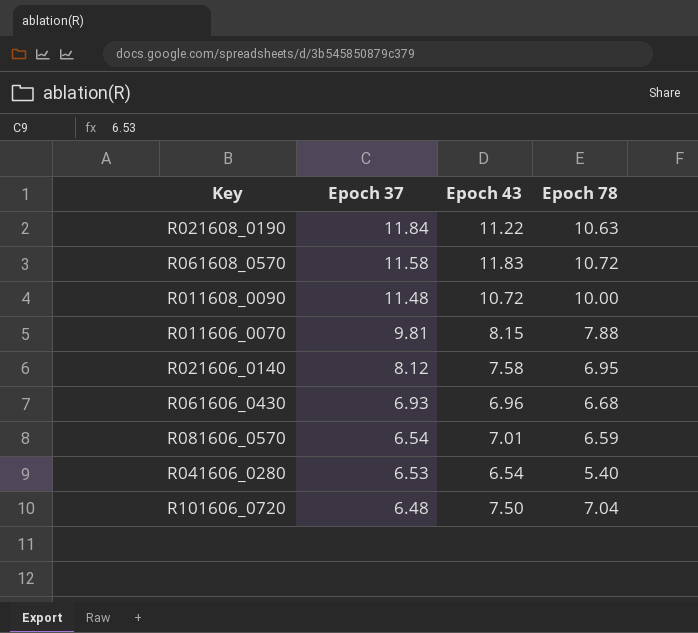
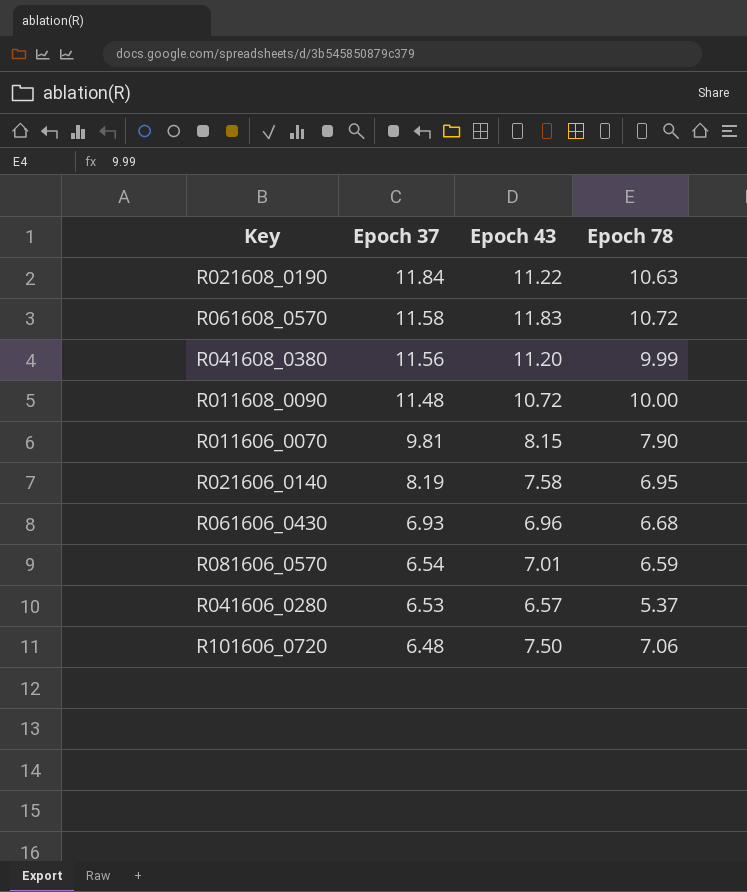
row R041608_0380: none -> 11.56 | 11.20 | 9.99
R011606_0070 | Epoch 78: 7.88 -> 7.90
R021606_0140 | Epoch 37: 8.12 -> 8.19
R041606_0280 | Epoch 43: 6.54 -> 6.57
R041606_0280 | Epoch 78: 5.40 -> 5.37
R101606_0720 | Epoch 78: 7.04 -> 7.06

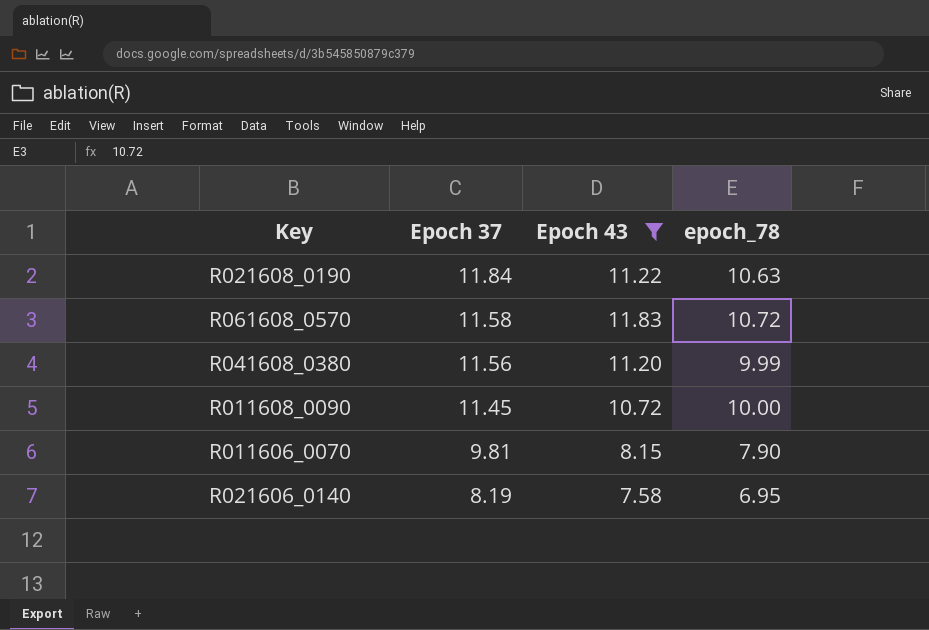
filter: none -> Epoch 43 >= 7.58
column name: Epoch 78 -> epoch_78
R011608_0090 | Epoch 37: 11.48 -> 11.45

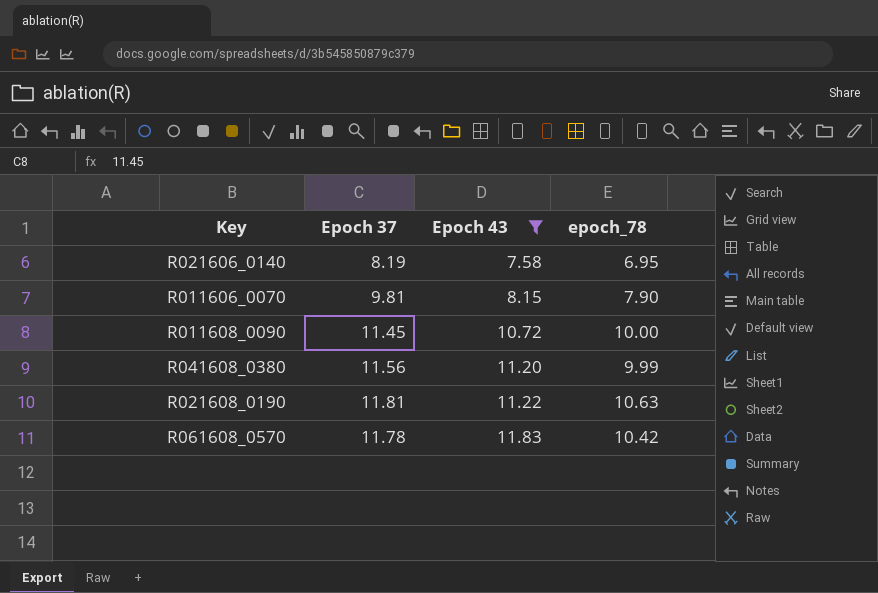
row order: Epoch 37 descending -> Epoch 43 ascending
R021608_0190 | Epoch 37: 11.84 -> 11.81
R061608_0570 | Epoch 37: 11.58 -> 11.78
R061608_0570 | epoch_78: 10.72 -> 10.42

